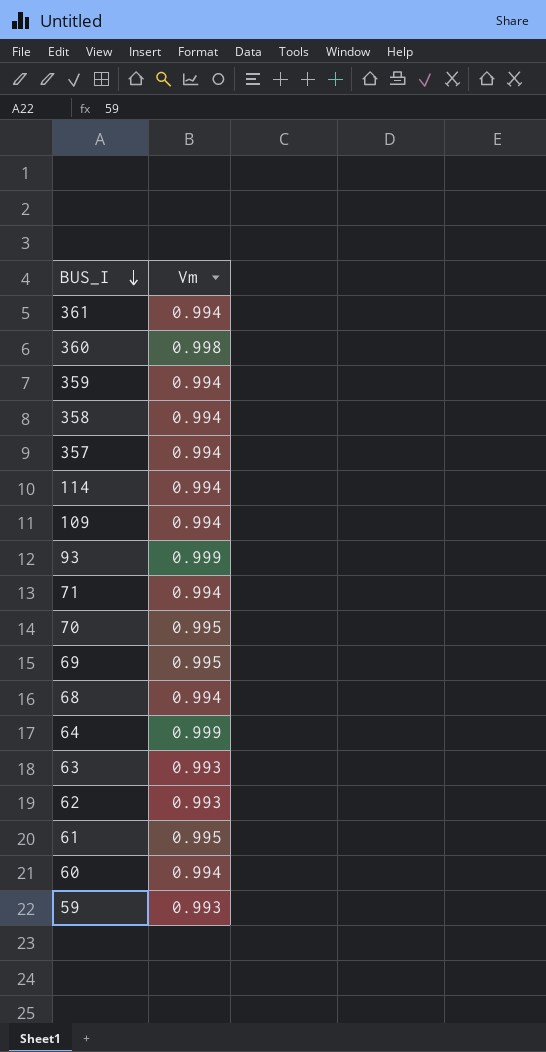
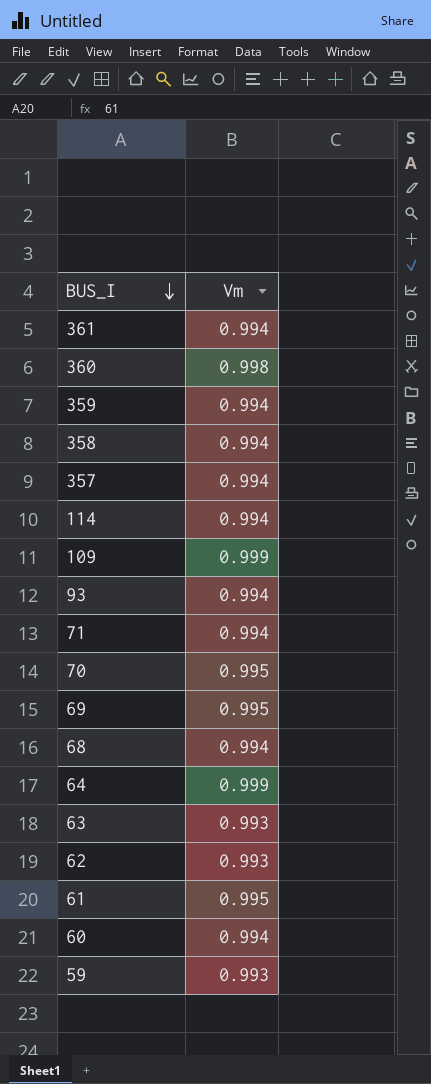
109 | Vm: 0.994 -> 0.999
93 | Vm: 0.999 -> 0.994

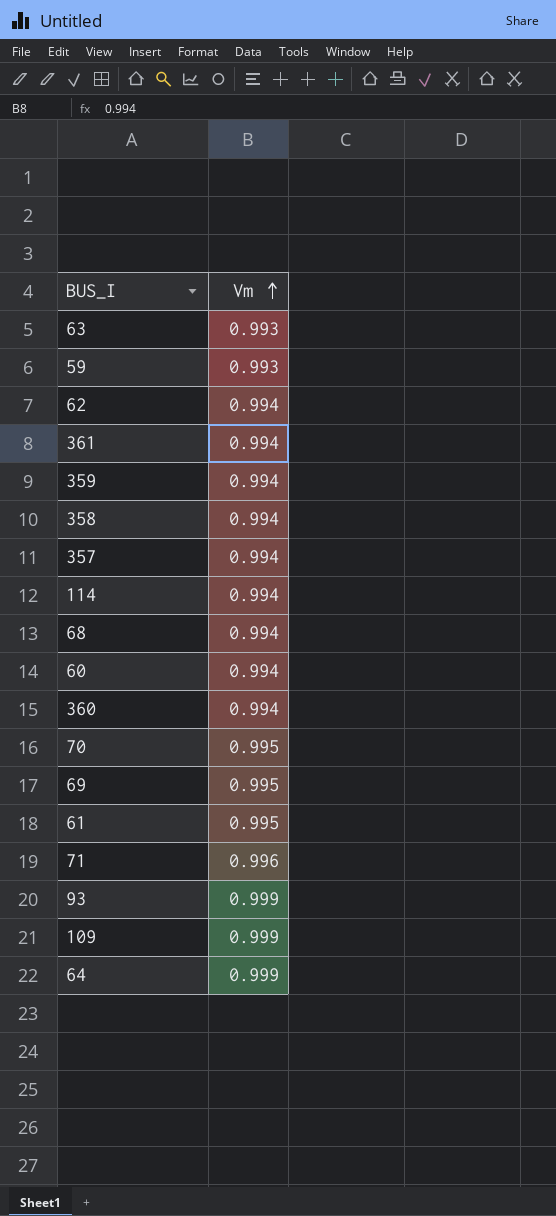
row order: BUS_I descending -> Vm ascending
62 | Vm: 0.993 -> 0.994
360 | Vm: 0.998 -> 0.994
71 | Vm: 0.994 -> 0.996
93 | Vm: 0.994 -> 0.999

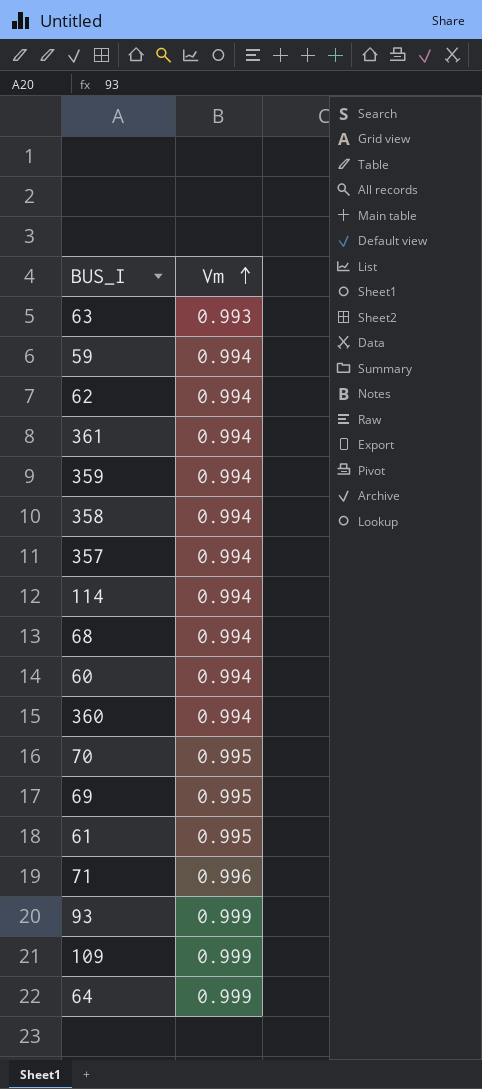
59 | Vm: 0.993 -> 0.994

